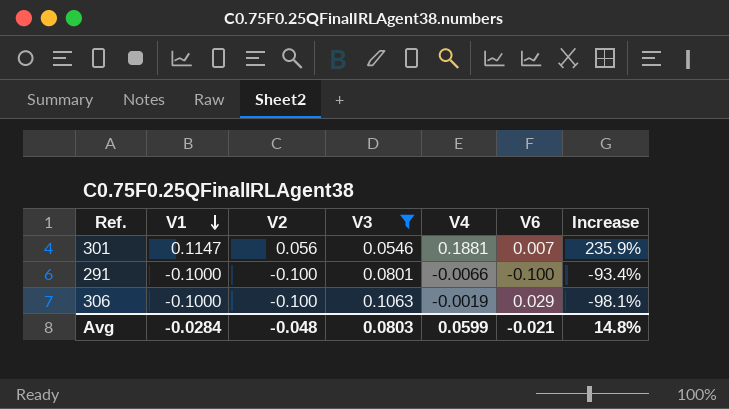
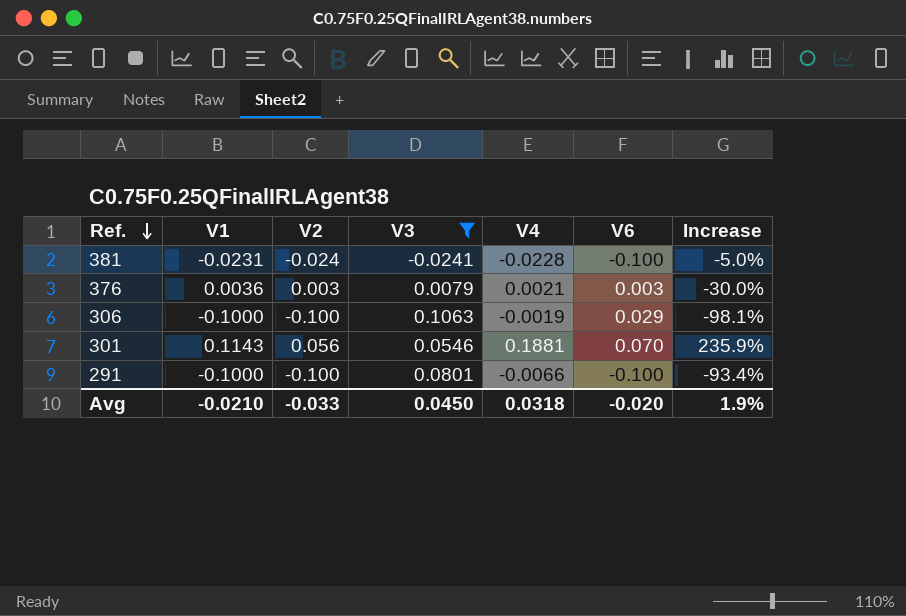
row order: V1 descending -> Ref. descending
row 381: none -> -0.0231 | -0.024 | -0.0241 | -0.0228 | -0.100 | -5.0%
row 376: none -> 0.0036 | 0.003 | 0.0079 | 0.0021 | 0.003 | -30.0%
301 | V1: 0.1147 -> 0.1143
301 | V6: 0.007 -> 0.070
Avg | V1: -0.0284 -> -0.0210
Avg | V2: -0.048 -> -0.033
Avg | V3: 0.0803 -> 0.0450
Avg | V4: 0.0599 -> 0.0318
Avg | V6: -0.021 -> -0.020
Avg | Increase: 14.8% -> 1.9%

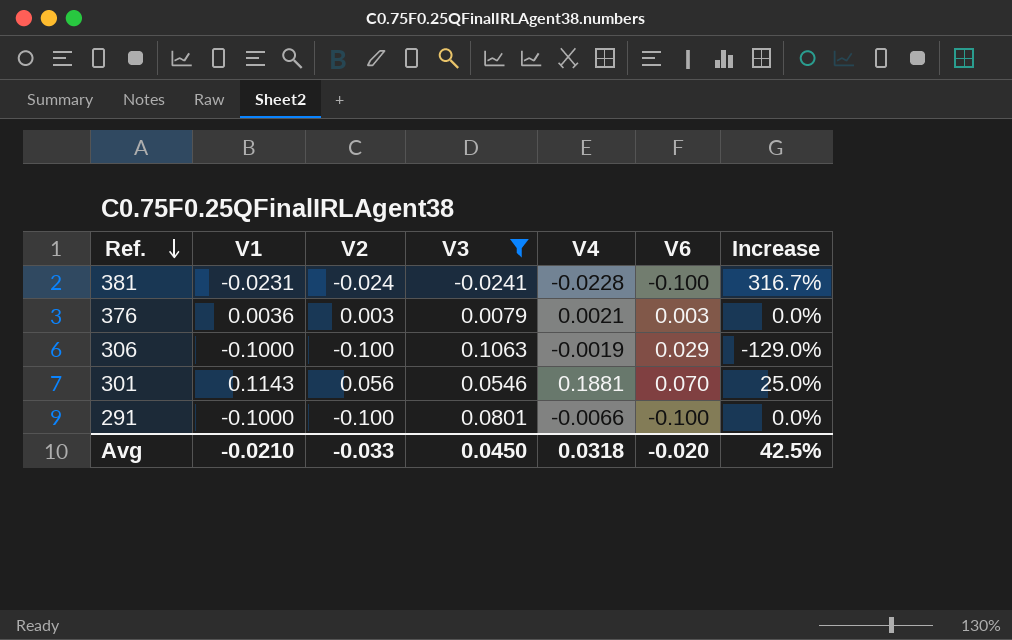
column Increase | formula: ([V4] - [V2]) / [V2] -> ([V6] - [V2]) / [V2]
Avg | Increase: 1.9% -> 42.5%

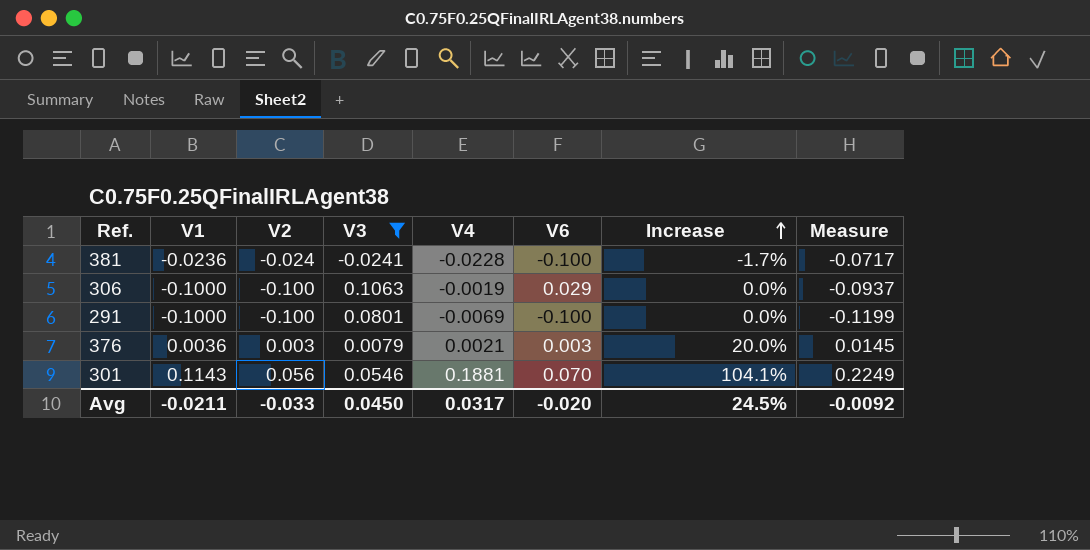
row order: Ref. descending -> Increase ascending
column Increase | formula: ([V6] - [V2]) / [V2] -> ([V1] - [V2]) / [V2]
column Measure | formula: none -> [V1] + [V2] + [V3]
381 | V1: -0.0231 -> -0.0236
291 | V4: -0.0066 -> -0.0069
Avg | V1: -0.0210 -> -0.0211
Avg | V4: 0.0318 -> 0.0317
Avg | Increase: 42.5% -> 24.5%

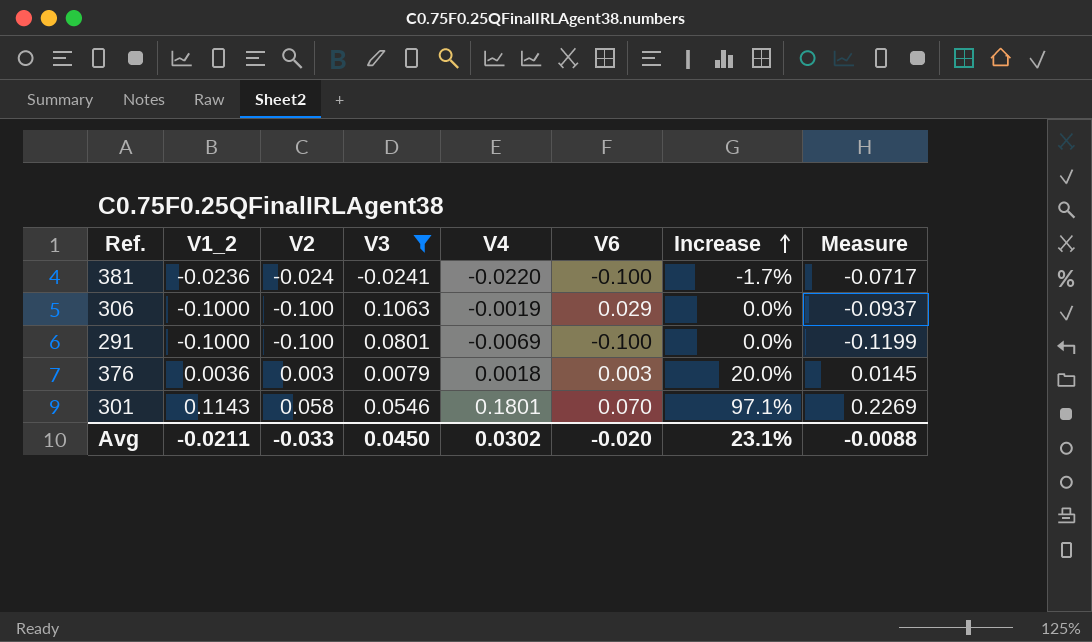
column name: V1 -> V1_2
381 | V4: -0.0228 -> -0.0220
376 | V4: 0.0021 -> 0.0018
301 | V2: 0.056 -> 0.058
301 | V4: 0.1881 -> 0.1801
301 | Increase: 104.1% -> 97.1%
301 | Measure: 0.2249 -> 0.2269
Avg | V4: 0.0317 -> 0.0302
Avg | Increase: 24.5% -> 23.1%
Avg | Measure: -0.0092 -> -0.0088

